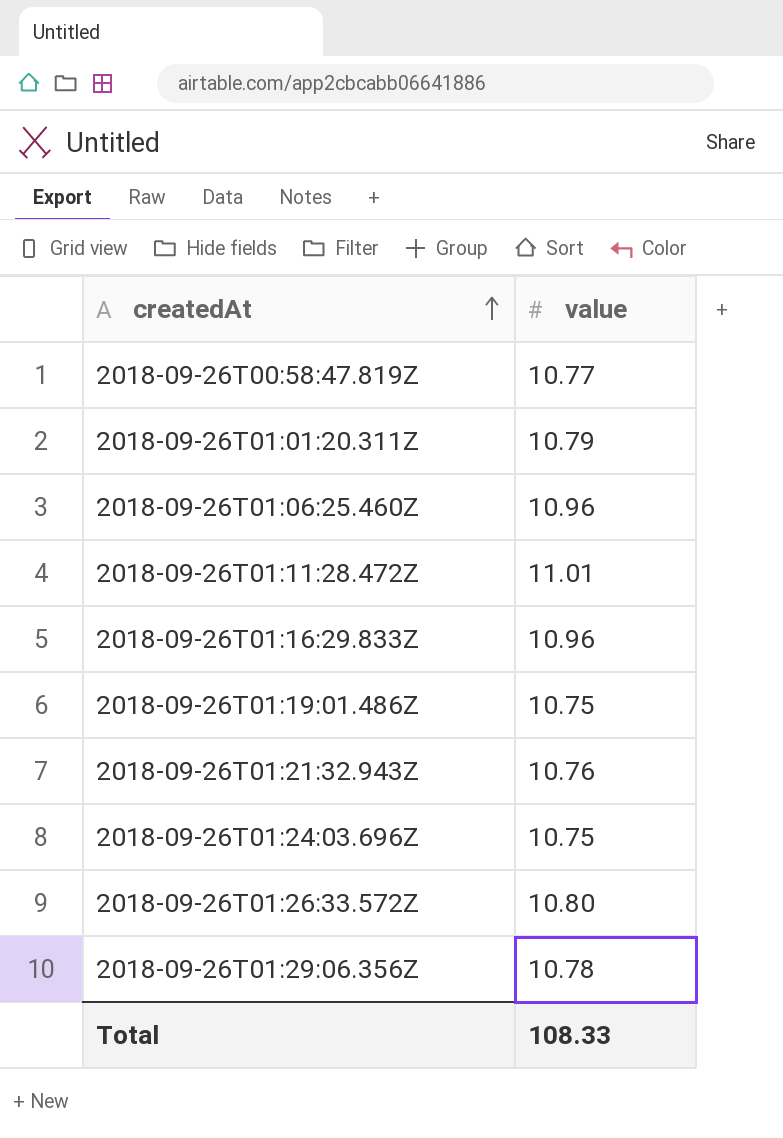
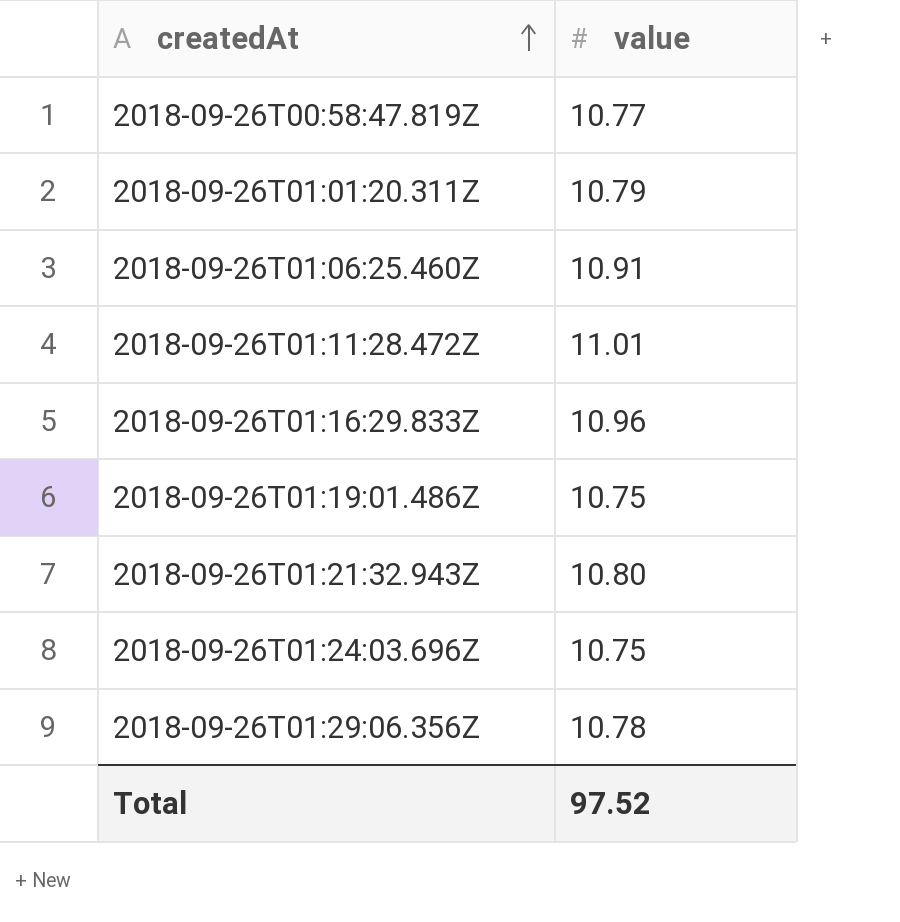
row 2018-09-26T01:26:33.572Z: 10.80 -> none
2018-09-26T01:06:25.460Z | value: 10.96 -> 10.91
2018-09-26T01:21:32.943Z | value: 10.76 -> 10.80
Total | value: 108.33 -> 97.52

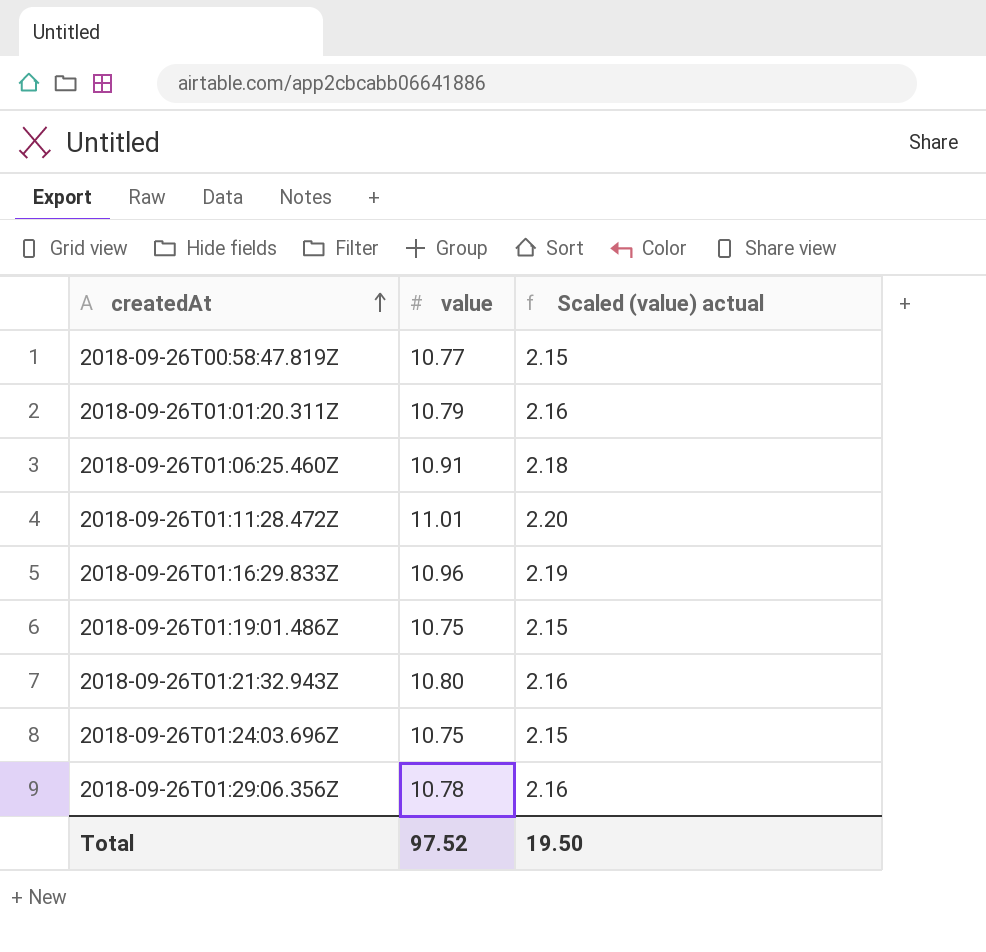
column Scaled (value) actual | formula: none -> [value] * 0.2

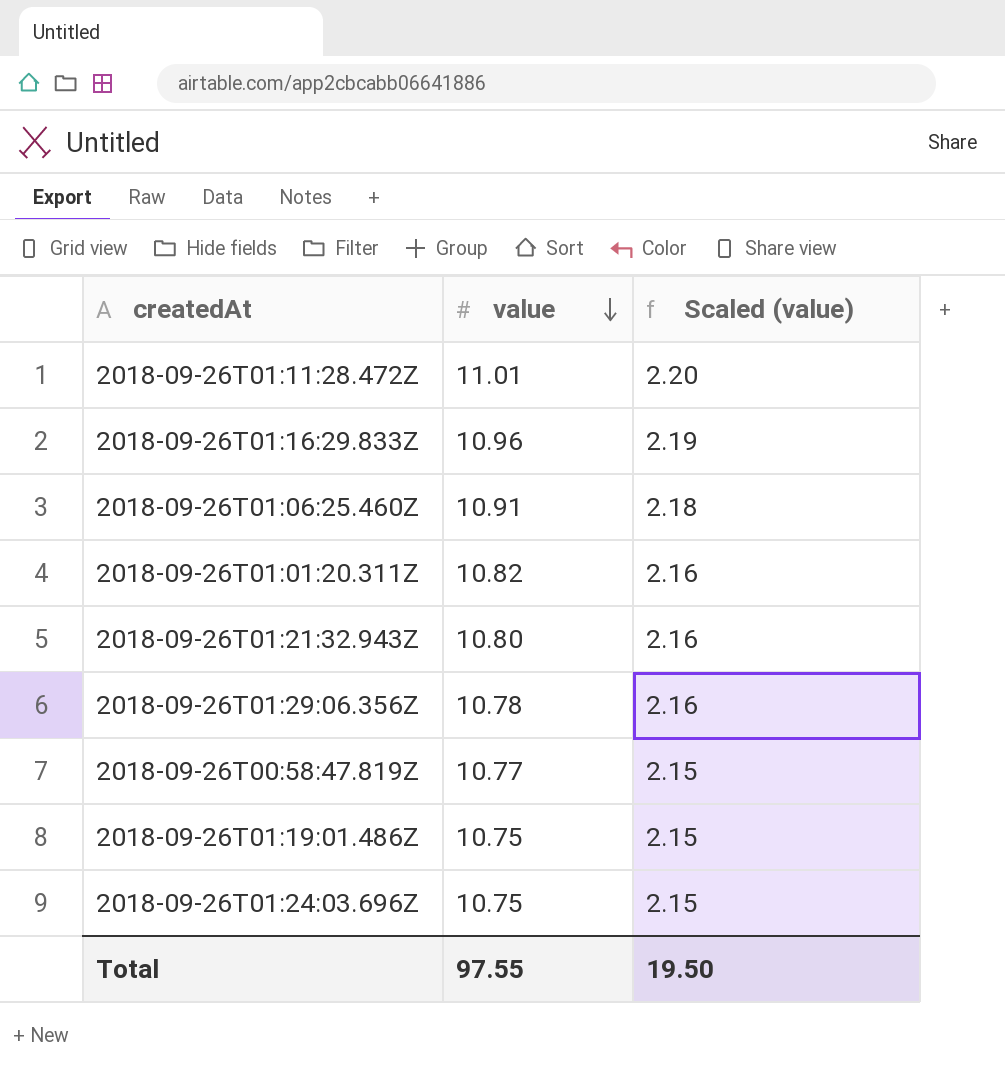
row order: createdAt ascending -> value descending
column name: Scaled (value) actual -> Scaled (value)
2018-09-26T01:01:20.311Z | value: 10.79 -> 10.82
Total | value: 97.52 -> 97.55

